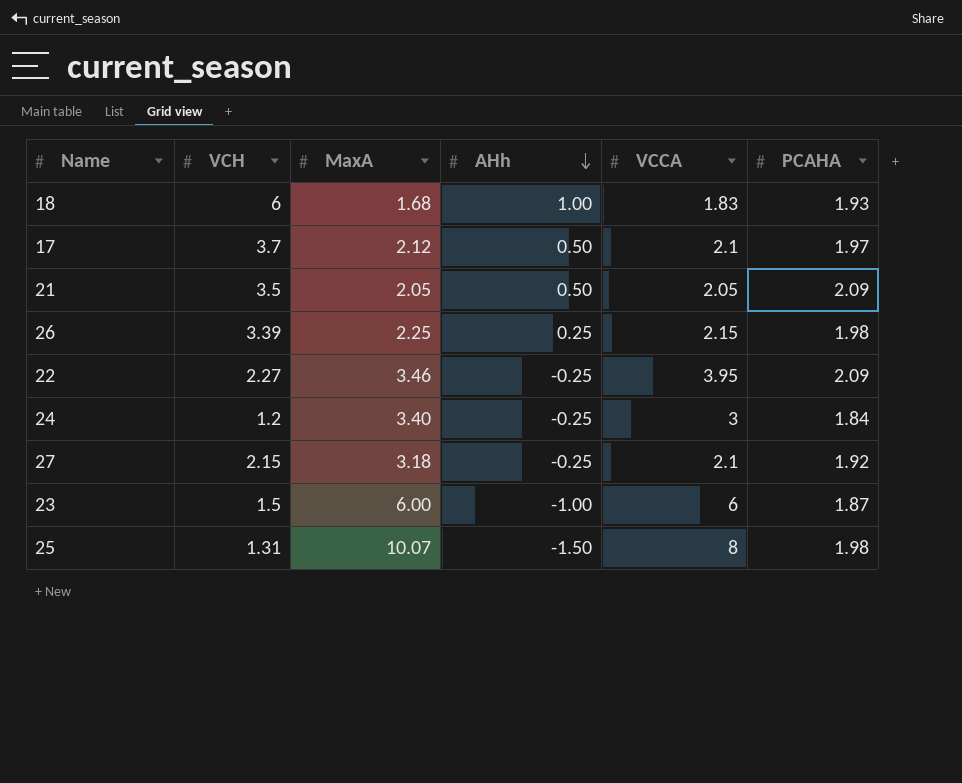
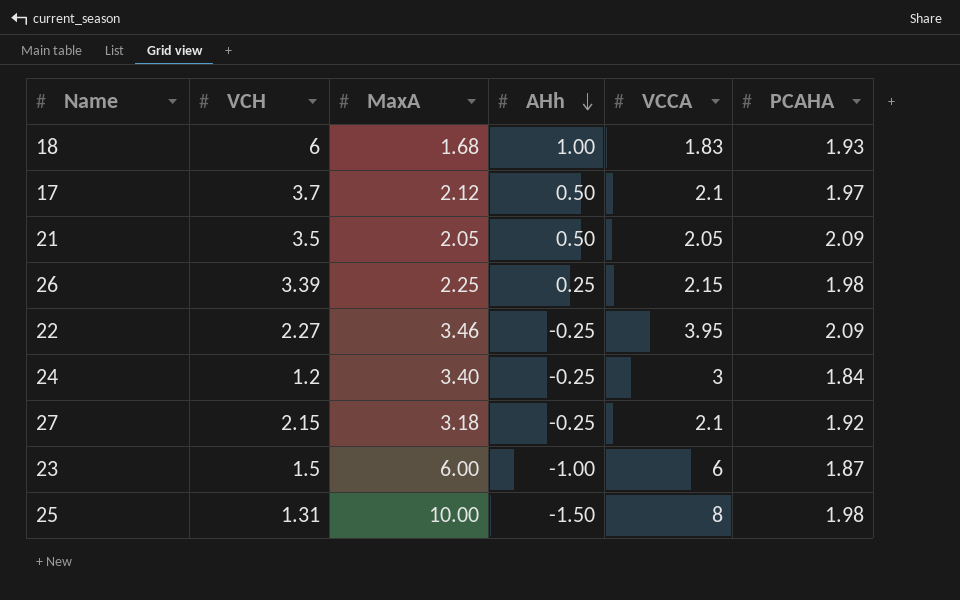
25 | MaxA: 10.07 -> 10.00

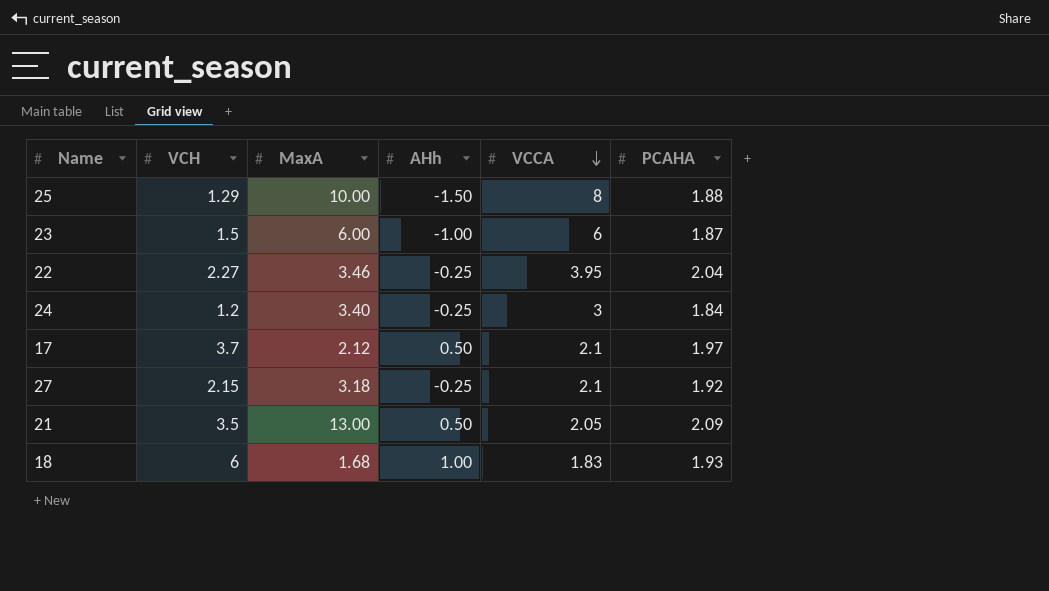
row order: AHh descending -> VCCA descending
row 26: 3.39 | 2.25 | 0.25 | 2.15 | 1.98 -> none
25 | VCH: 1.31 -> 1.29
25 | PCAHA: 1.98 -> 1.88
22 | PCAHA: 2.09 -> 2.04
21 | MaxA: 2.05 -> 13.00

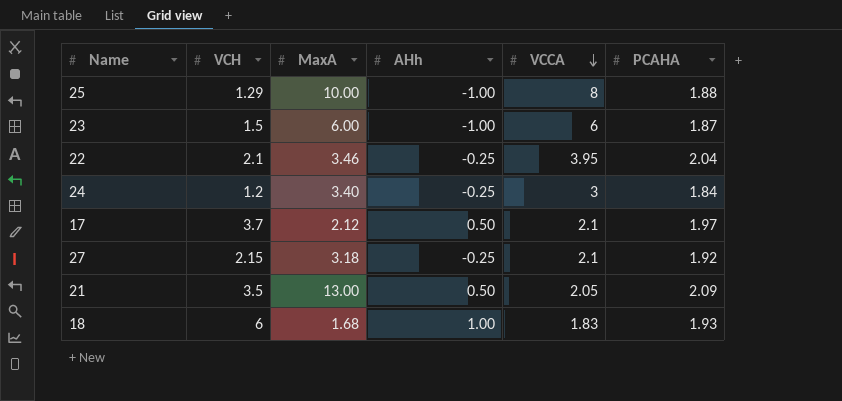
25 | AHh: -1.50 -> -1.00
22 | VCH: 2.27 -> 2.1

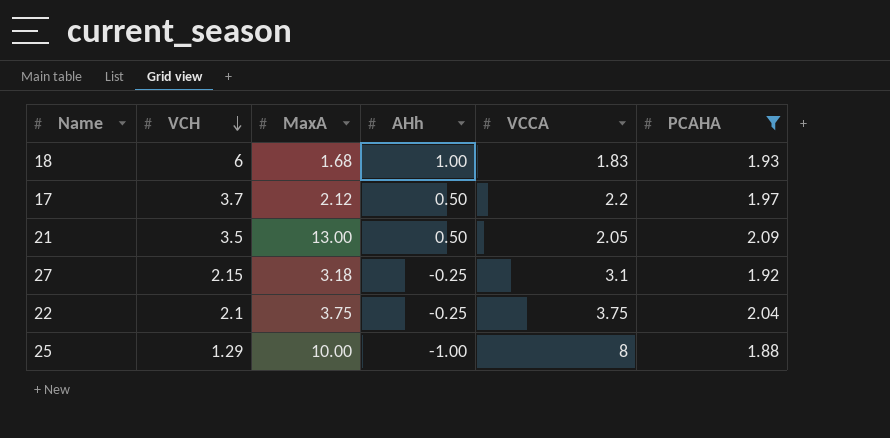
filter: none -> PCAHA >= 1.88
row order: VCCA descending -> VCH descending
17 | VCCA: 2.1 -> 2.2
27 | VCCA: 2.1 -> 3.1
22 | MaxA: 3.46 -> 3.75
22 | VCCA: 3.95 -> 3.75

